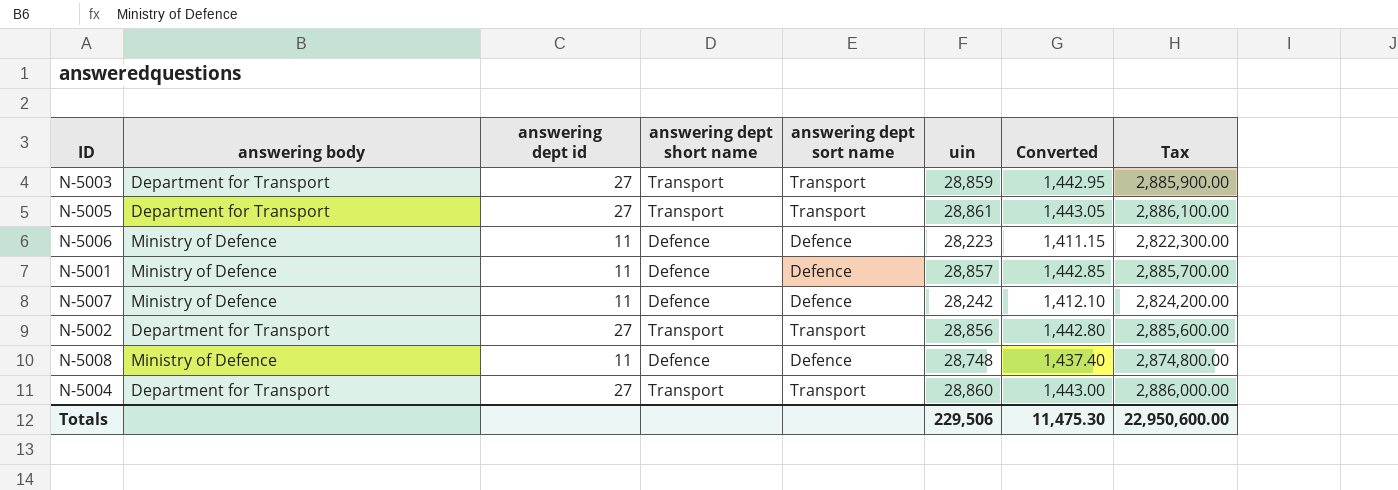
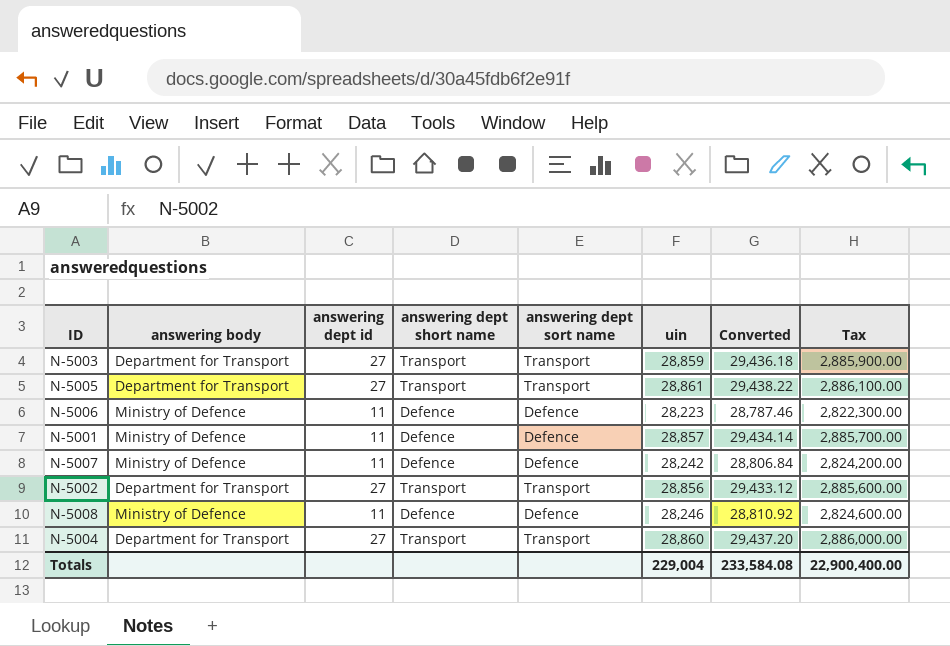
column Converted | formula: [uin] * 0.05 -> [uin] * 1.02
N-5008 | uin: 28,748 -> 28,246
N-5008 | Tax: 2,874,800.00 -> 2,824,600.00
Totals | uin: 229,506 -> 229,004
Totals | Converted: 11,475.30 -> 233,584.08
Totals | Tax: 22,950,600.00 -> 22,900,400.00

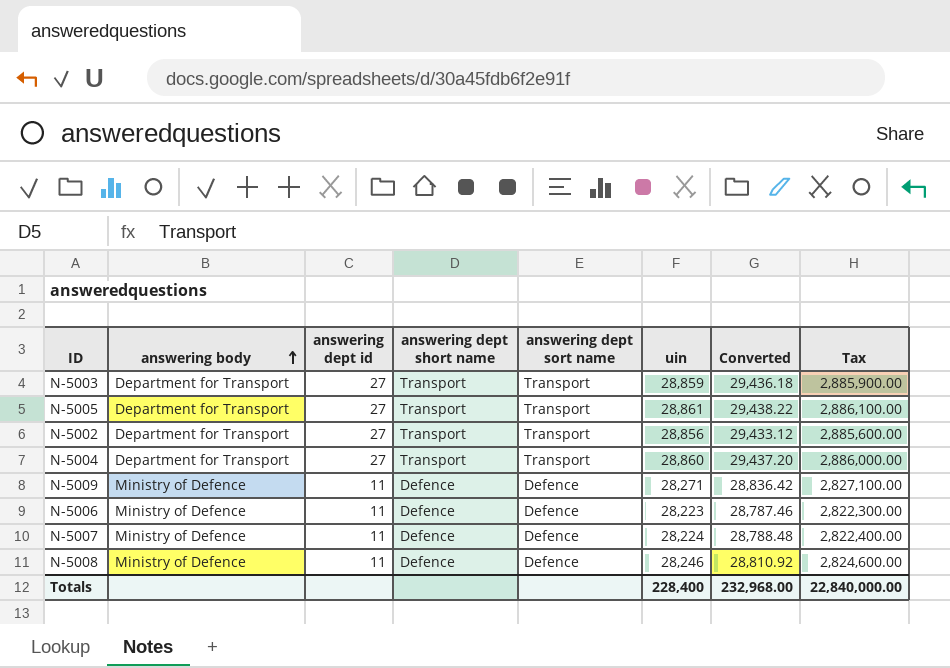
row order: none -> answering body ascending
row N-5001: Ministry of Defence | 11 | Defence | Defence | 28,857 | 29,434.14 | 2,885,700.00 -> none
row N-5009: none -> Ministry of Defence | 11 | Defence | Defence | 28,271 | 28,836.42 | 2,827,100.00
N-5007 | uin: 28,242 -> 28,224
N-5007 | Converted: 28,806.84 -> 28,788.48
N-5007 | Tax: 2,824,200.00 -> 2,822,400.00
Totals | uin: 229,004 -> 228,400
Totals | Converted: 233,584.08 -> 232,968.00
Totals | Tax: 22,900,400.00 -> 22,840,000.00

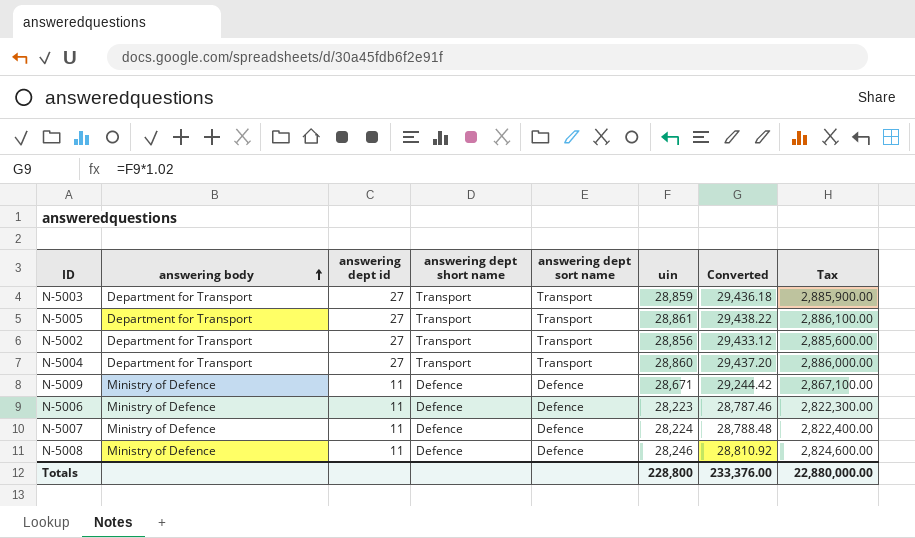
N-5009 | uin: 28,271 -> 28,671
N-5009 | Converted: 28,836.42 -> 29,244.42
N-5009 | Tax: 2,827,100.00 -> 2,867,100.00
Totals | uin: 228,400 -> 228,800
Totals | Converted: 232,968.00 -> 233,376.00
Totals | Tax: 22,840,000.00 -> 22,880,000.00

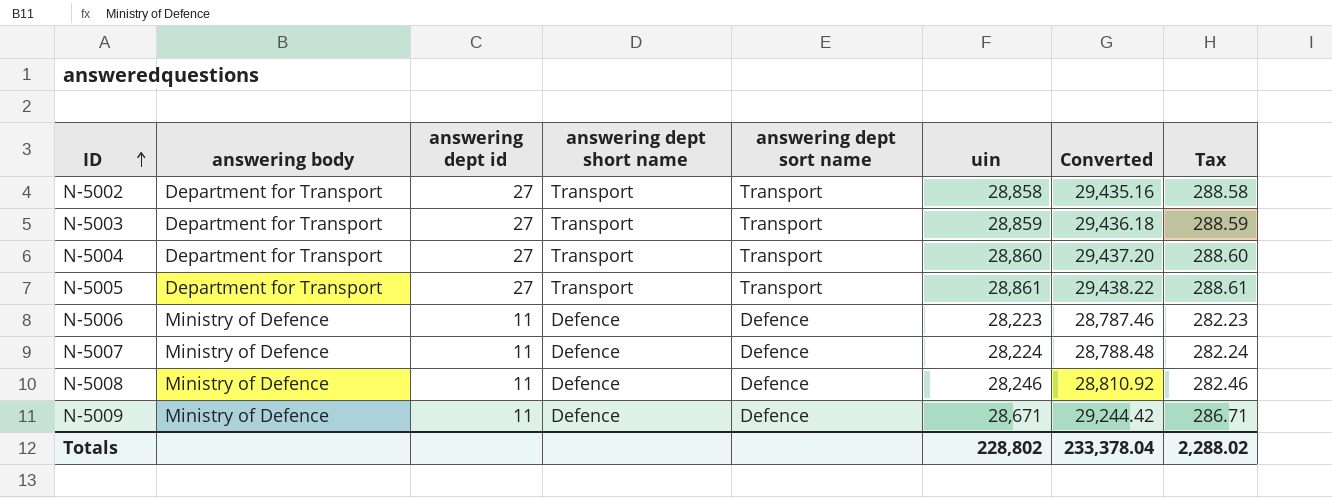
row order: answering body ascending -> ID ascending
column Tax | formula: [uin] * 100 -> [uin] * 0.01
N-5002 | uin: 28,856 -> 28,858
N-5002 | Converted: 29,433.12 -> 29,435.16
Totals | uin: 228,800 -> 228,802
Totals | Converted: 233,376.00 -> 233,378.04
Totals | Tax: 22,880,000.00 -> 2,288.02

